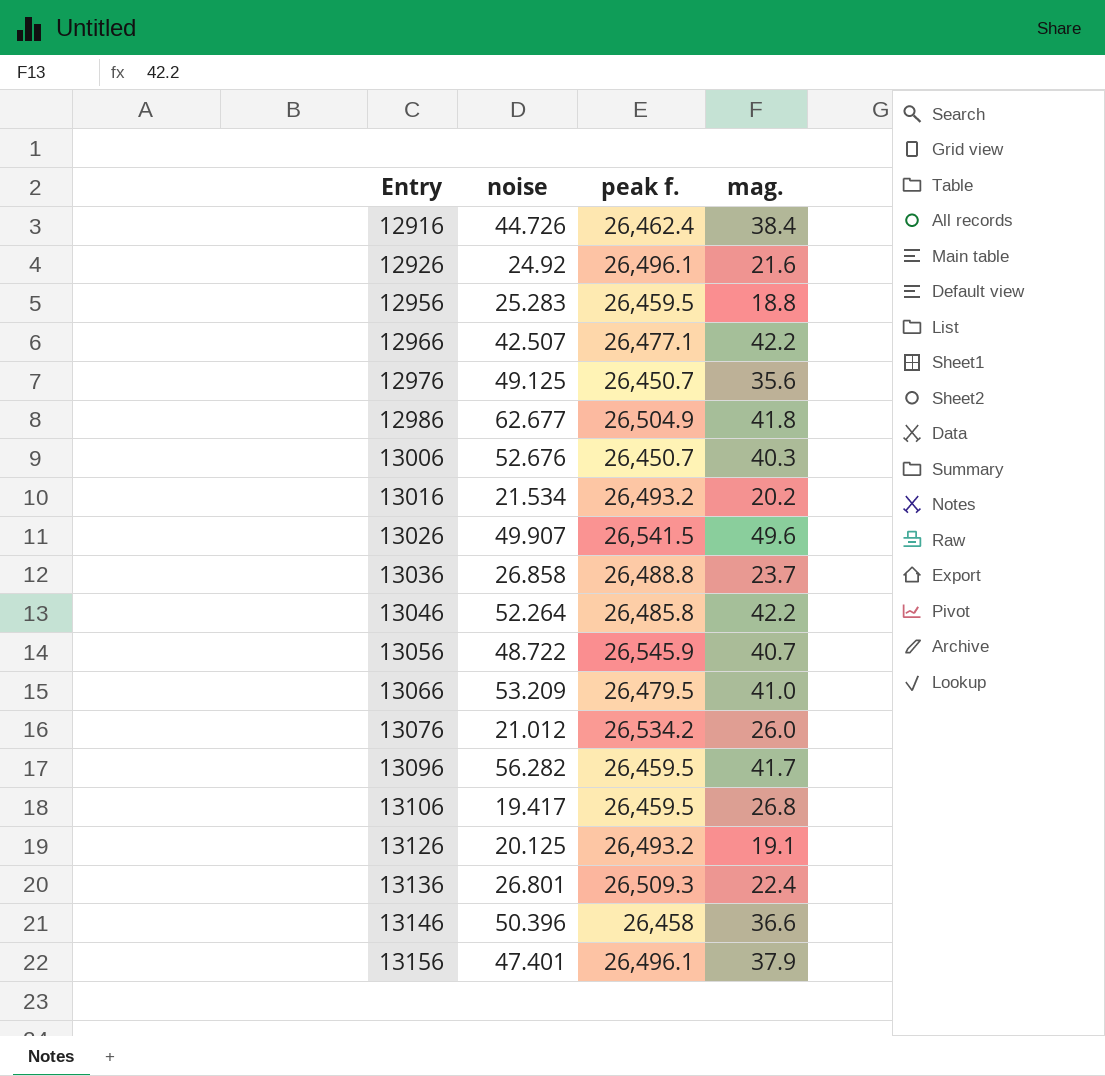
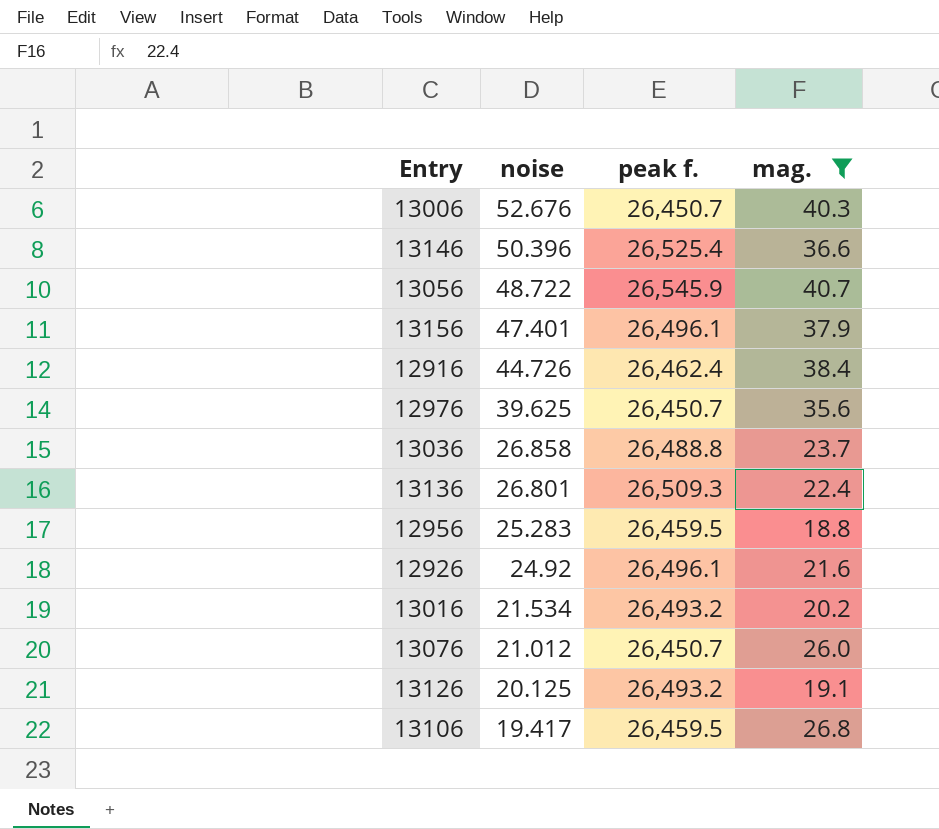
filter: none -> mag. <= 40.7
row order: Entry ascending -> noise descending
13146 | peak f.: 26,458 -> 26,525.4
12976 | noise: 49.125 -> 39.625
13076 | peak f.: 26,534.2 -> 26,450.7

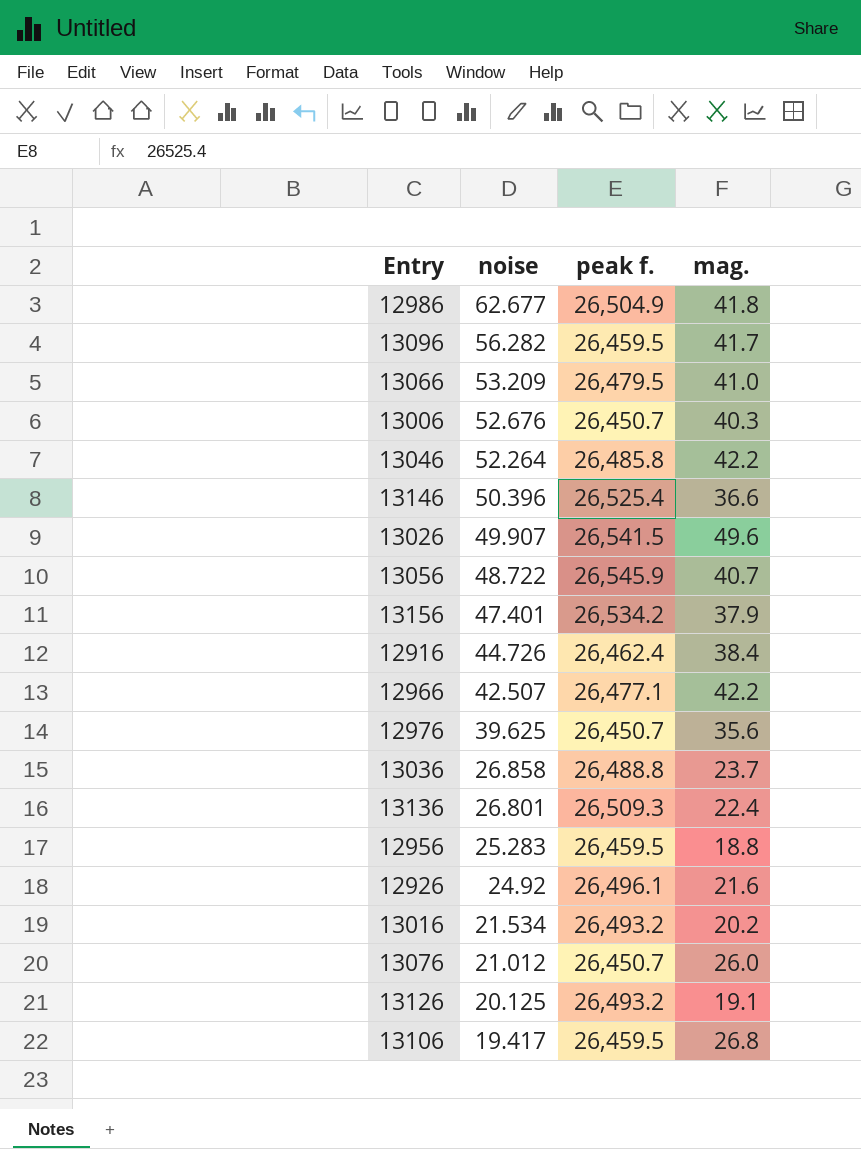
filter: mag. <= 40.7 -> none
13156 | peak f.: 26,496.1 -> 26,534.2

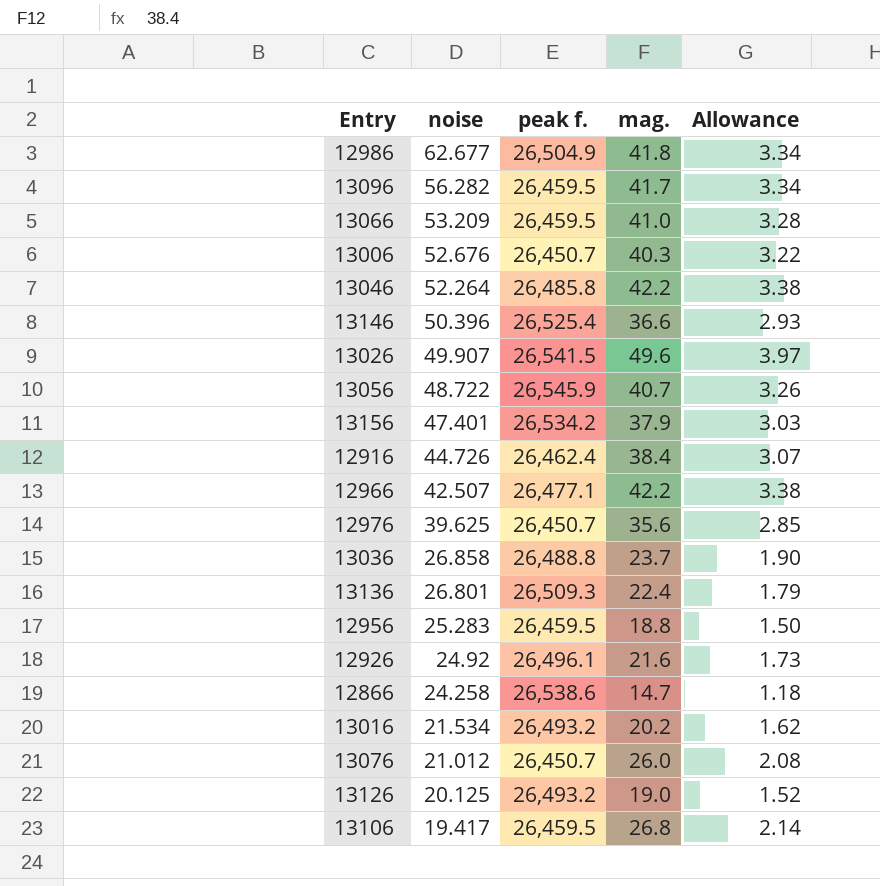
column Allowance | formula: none -> [mag.] * 0.08
13066 | peak f.: 26,479.5 -> 26,459.5
row 12866: none -> 24.258 | 26,538.6 | 14.7 | 1.18
13126 | mag.: 19.1 -> 19.0

